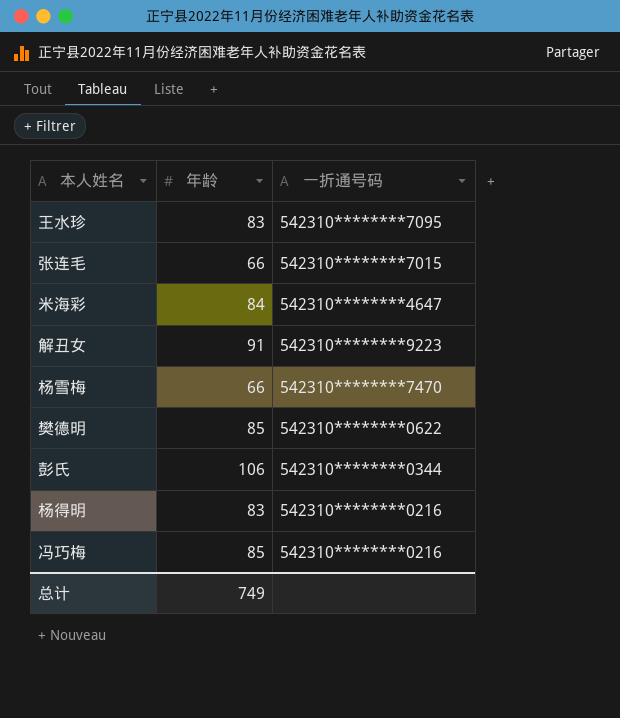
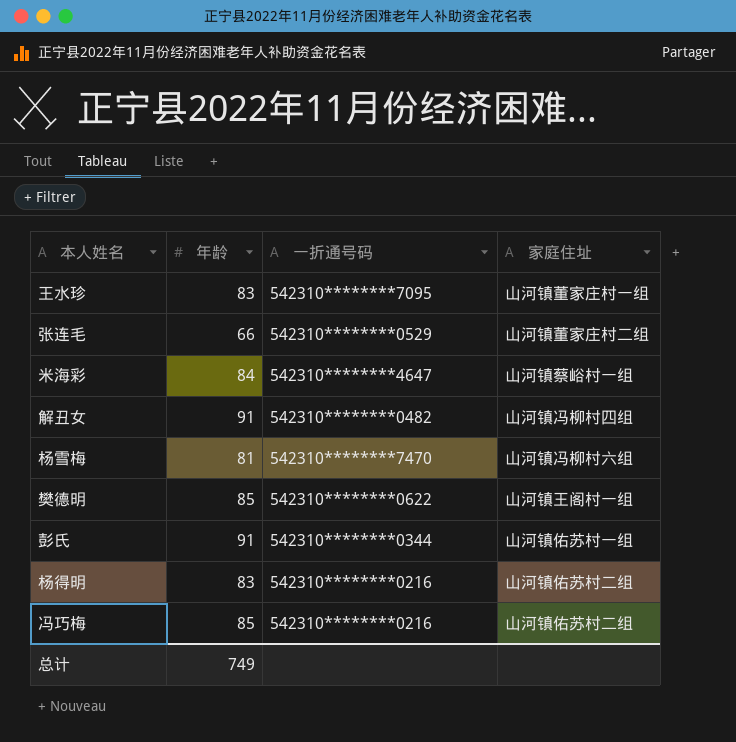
column 家庭住址 | position: none -> 4
张连毛 | 一折通号码: 542310********7015 -> 542310********0529
解丑女 | 一折通号码: 542310********9223 -> 542310********0482
杨雪梅 | 年龄: 66 -> 81
彭氏 | 年龄: 106 -> 91

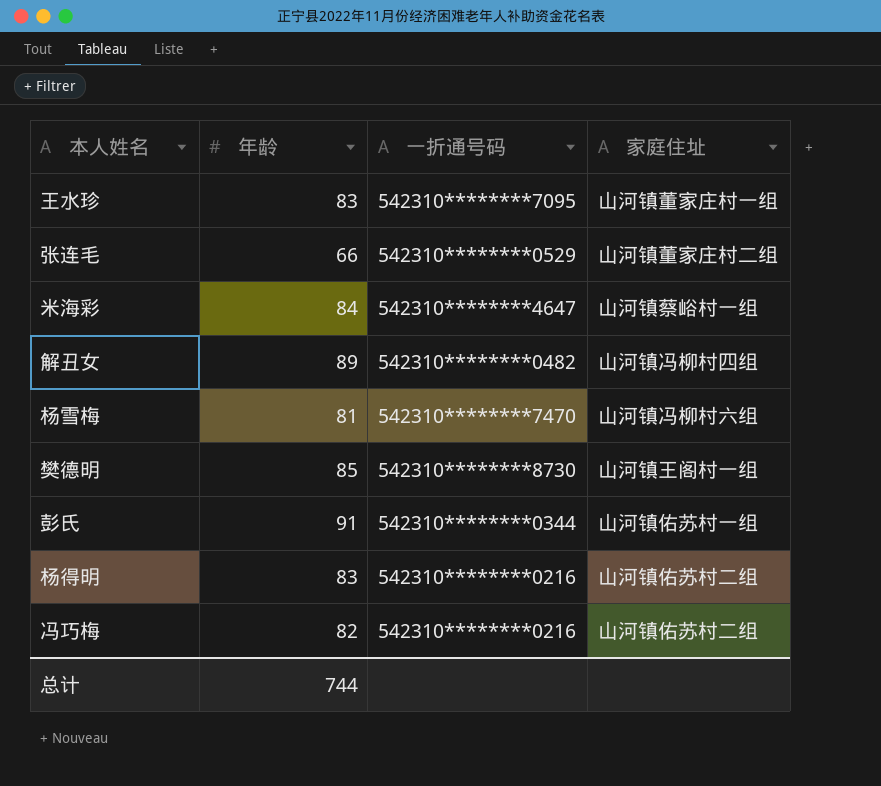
解丑女 | 年龄: 91 -> 89
樊德明 | 一折通号码: 542310********0622 -> 542310********8730
冯巧梅 | 年龄: 85 -> 82
总计 | 年龄: 749 -> 744

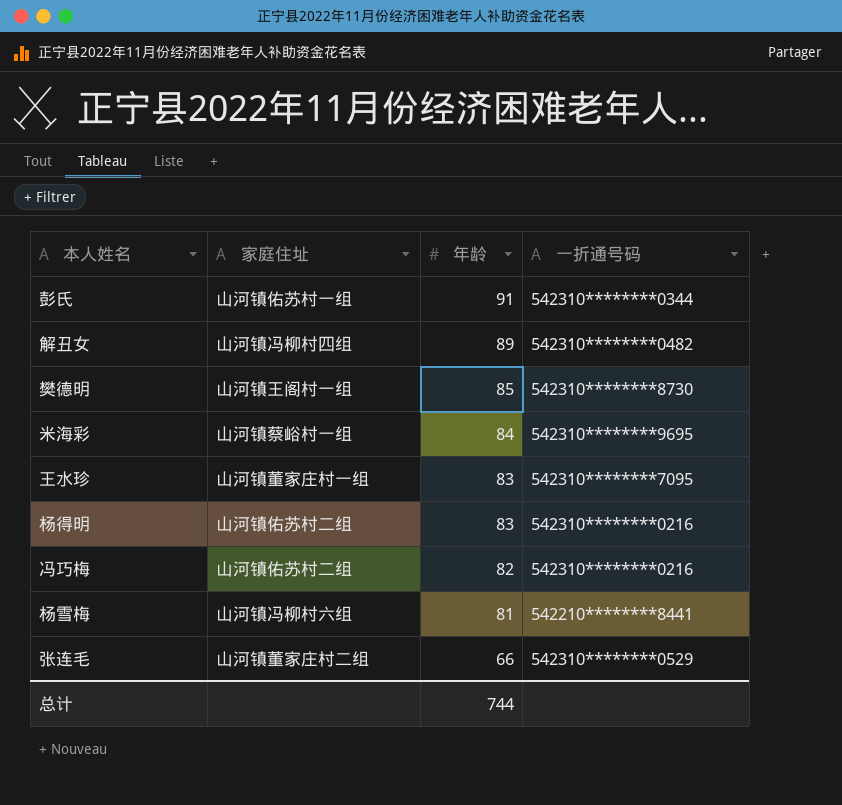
row order: none -> 年龄 descending
column 家庭住址 | position: 4 -> 2
米海彩 | 一折通号码: 542310********4647 -> 542310********9695
杨雪梅 | 一折通号码: 542310********7470 -> 542210********8441

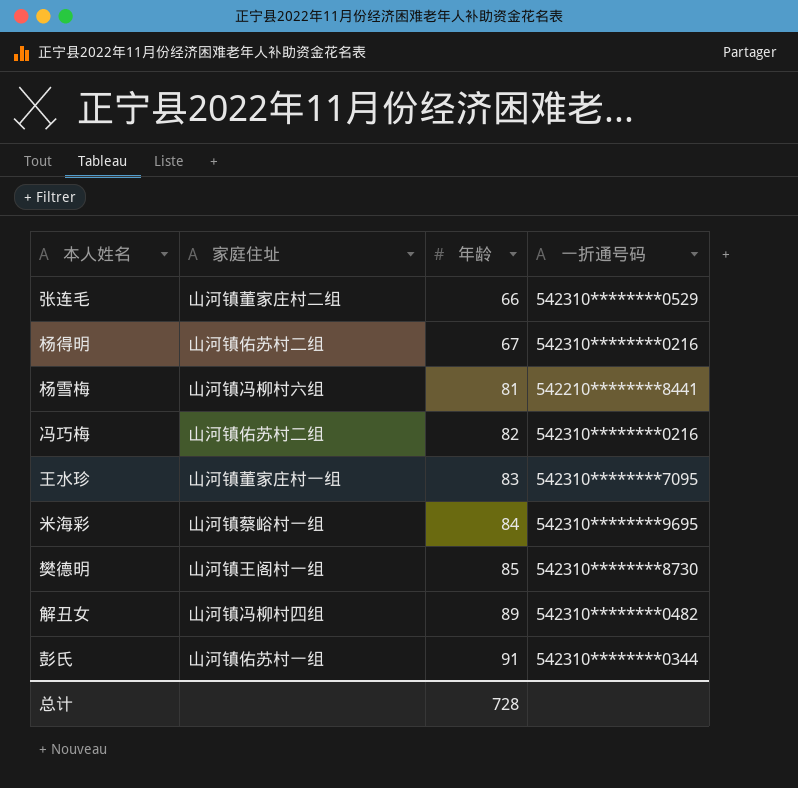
row order: 年龄 descending -> 年龄 ascending
杨得明 | 年龄: 83 -> 67
总计 | 年龄: 744 -> 728

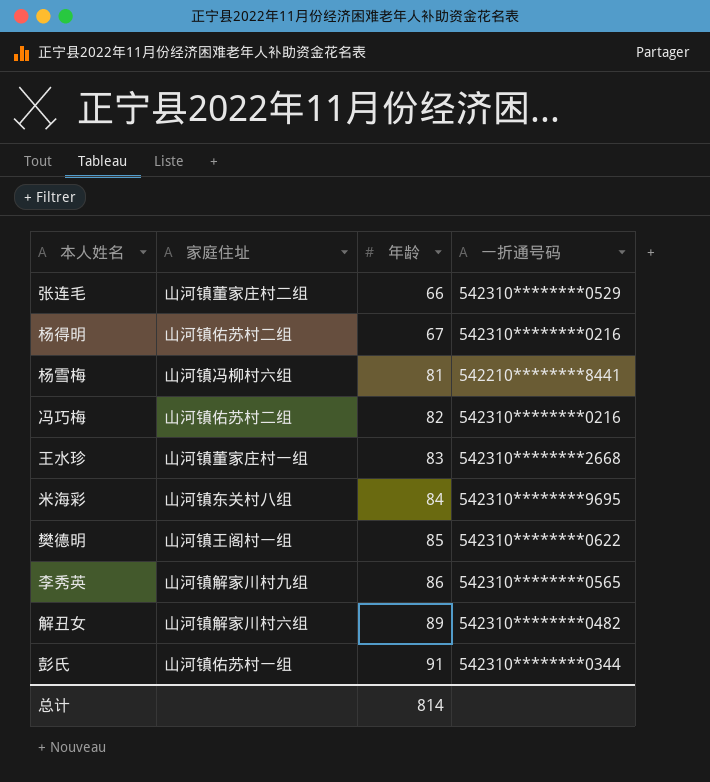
王水珍 | 一折通号码: 542310********7095 -> 542310********2668
米海彩 | 家庭住址: 山河镇蔡峪村一组 -> 山河镇东关村八组
樊德明 | 一折通号码: 542310********8730 -> 542310********0622
row 李秀英: none -> 山河镇解家川村九组 | 86 | 542310********0565
解丑女 | 家庭住址: 山河镇冯柳村四组 -> 山河镇解家川村六组
总计 | 年龄: 728 -> 814

